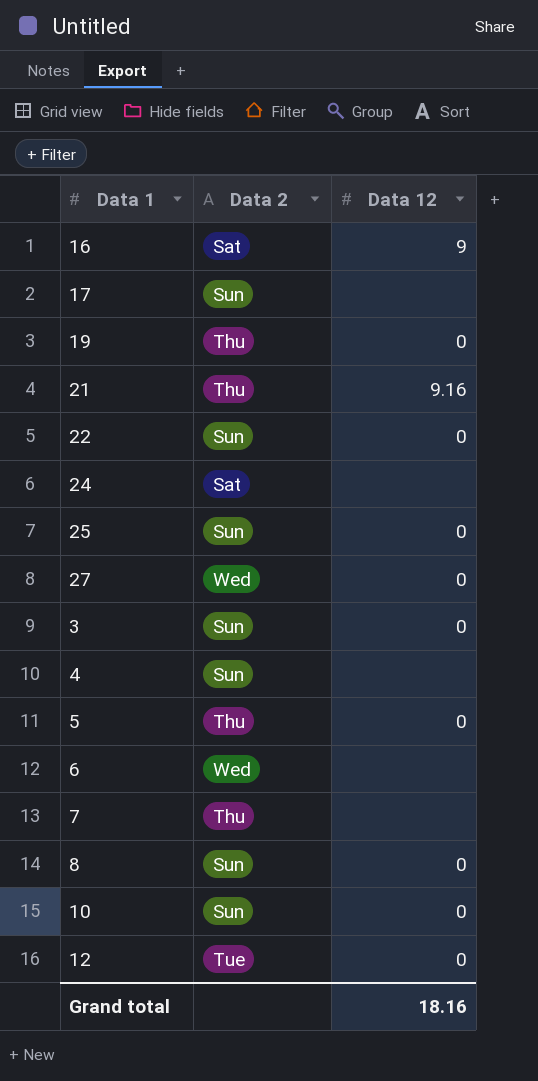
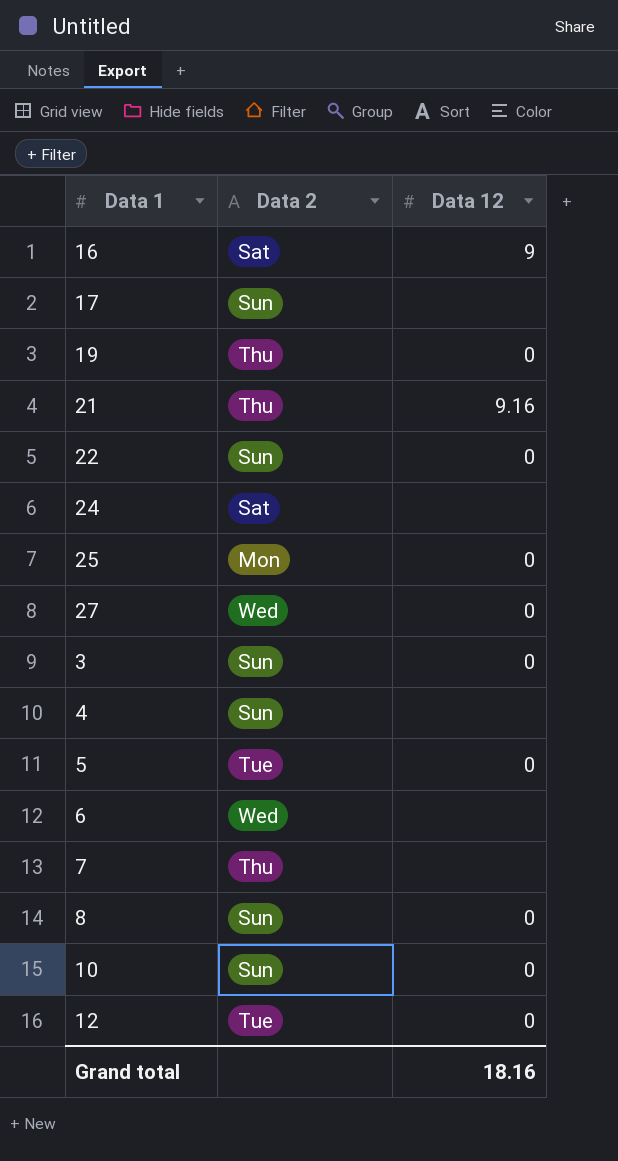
25 | Data 2: Sun -> Mon
5 | Data 2: Thu -> Tue

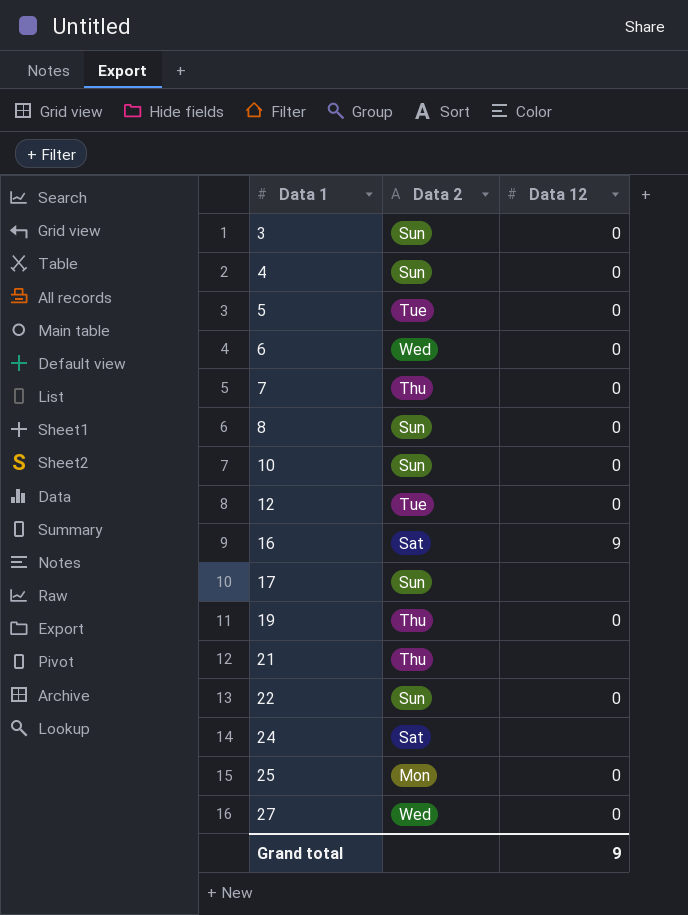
row order: none -> Data 1 ascending
4 | Data 12: none -> 0
6 | Data 12: none -> 0
7 | Data 12: none -> 0
21 | Data 12: 9.16 -> none
Grand total | Data 12: 18.16 -> 9

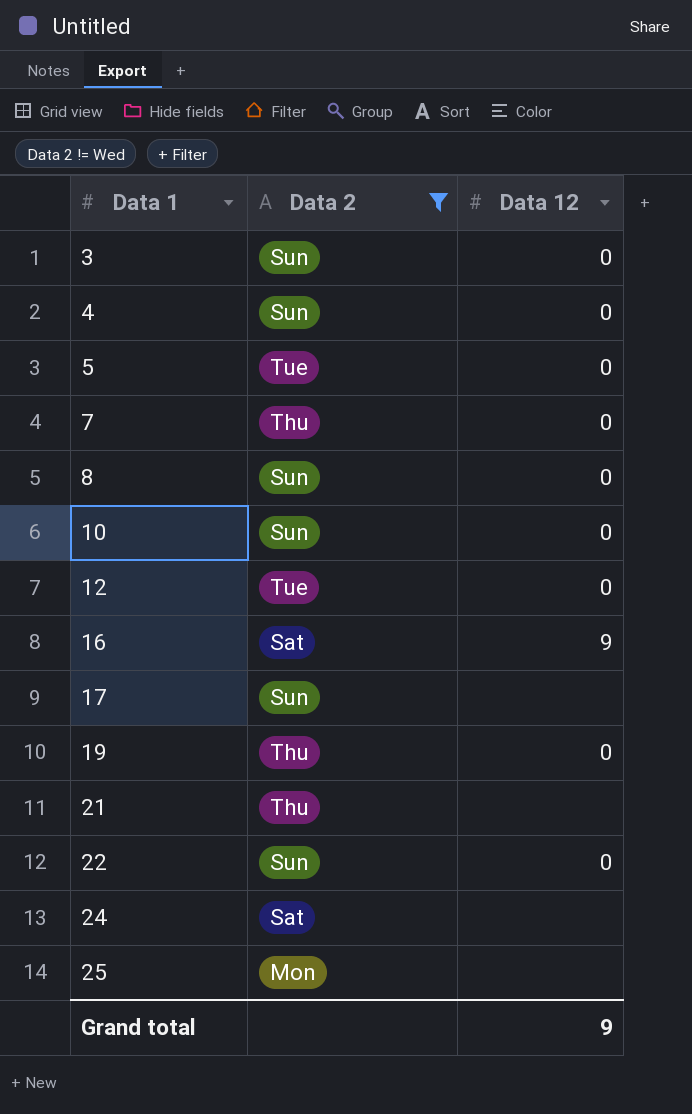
filter: none -> Data 2 != Wed
25 | Data 12: 0 -> none

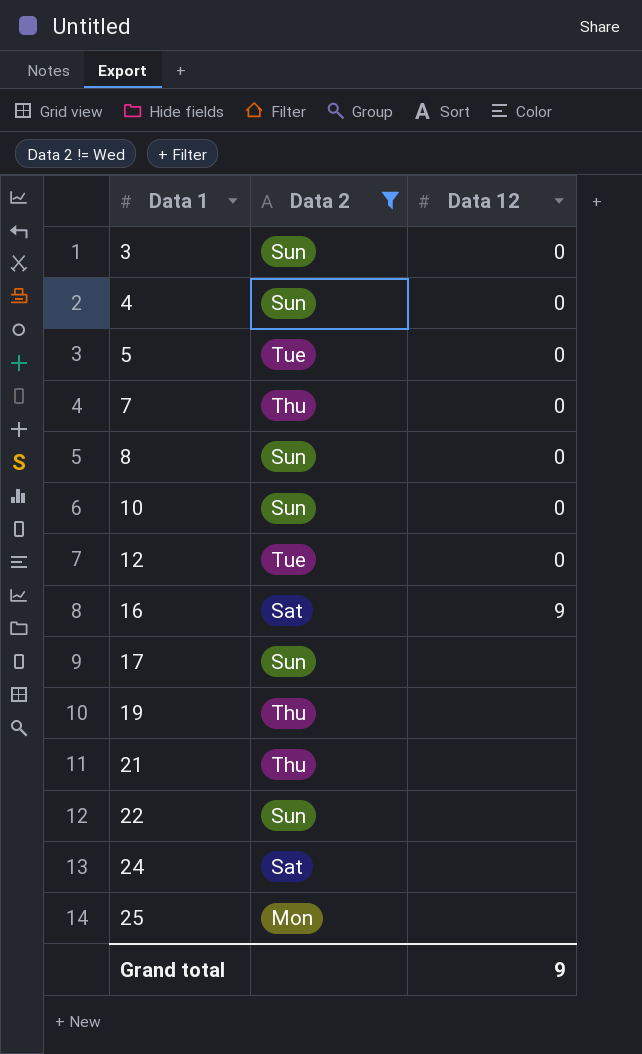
19 | Data 12: 0 -> none
22 | Data 12: 0 -> none

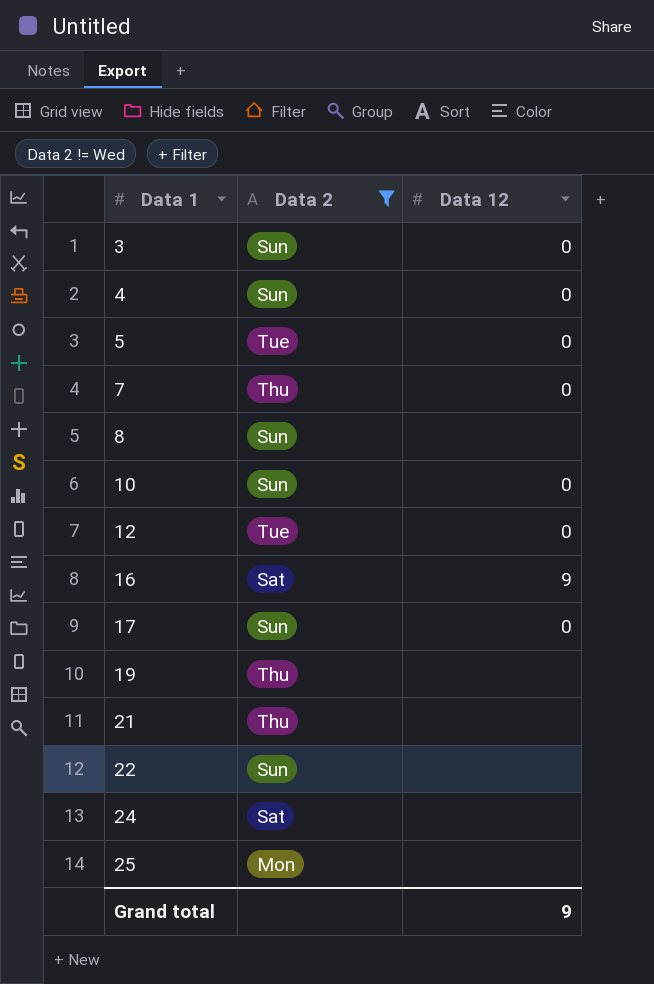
8 | Data 12: 0 -> none
17 | Data 12: none -> 0

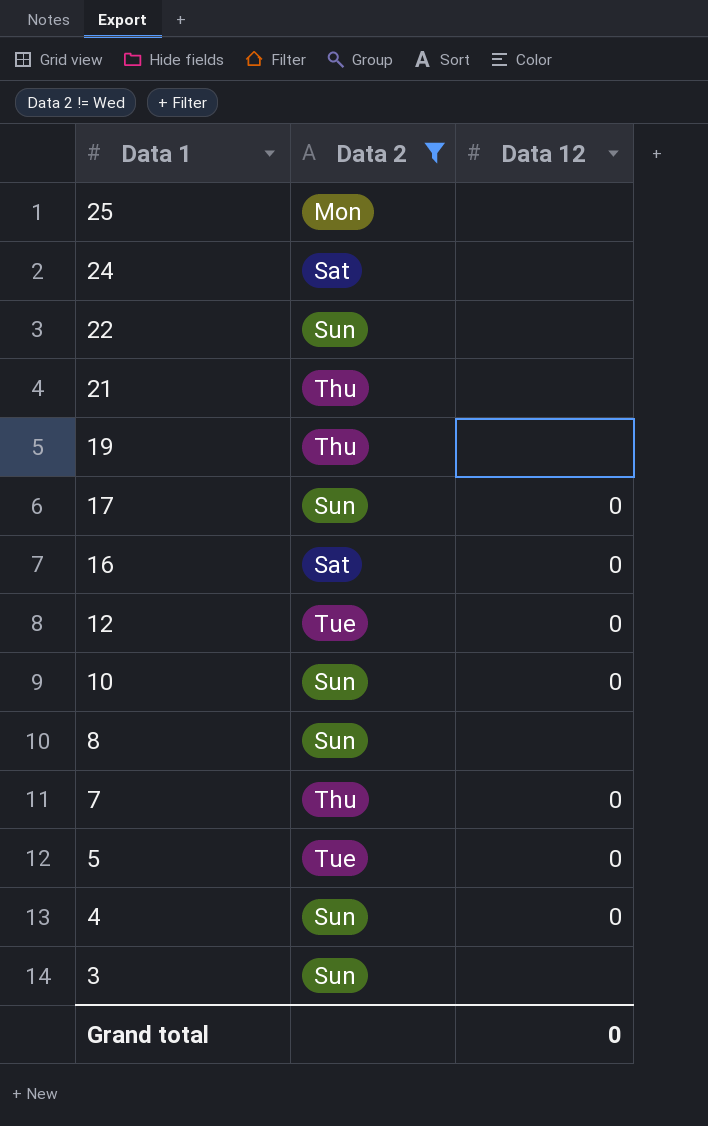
row order: Data 1 ascending -> Data 1 descending
16 | Data 12: 9 -> 0
3 | Data 12: 0 -> none
Grand total | Data 12: 9 -> 0

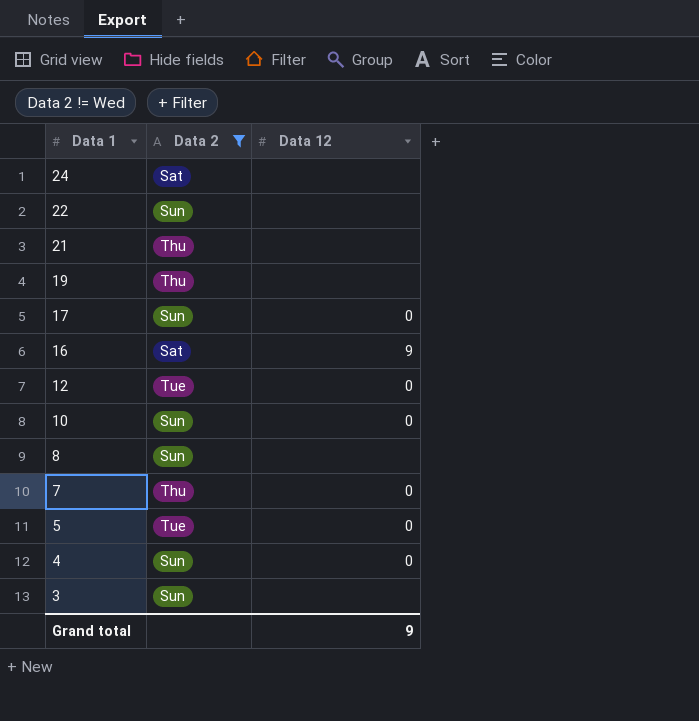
row 25: Mon | none -> none
16 | Data 12: 0 -> 9
Grand total | Data 12: 0 -> 9

